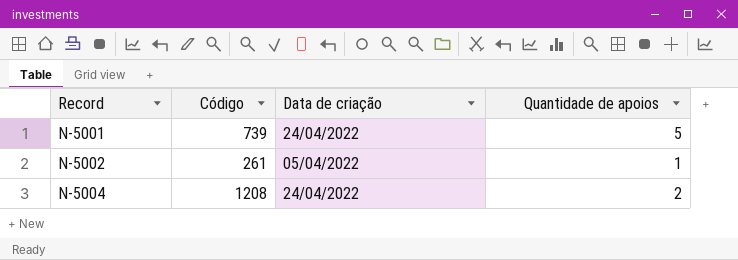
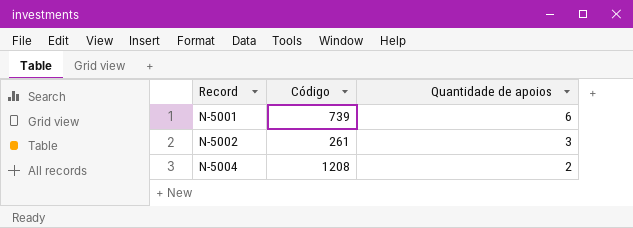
column Data de criação | position: 3 -> none
N-5001 | Quantidade de apoios: 5 -> 6
N-5002 | Quantidade de apoios: 1 -> 3

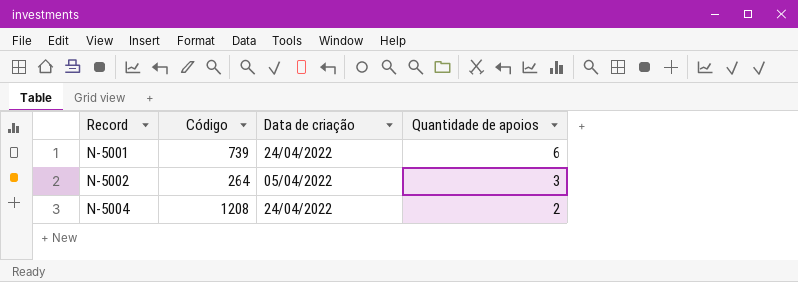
column Data de criação | position: none -> 3
N-5002 | Código: 261 -> 264

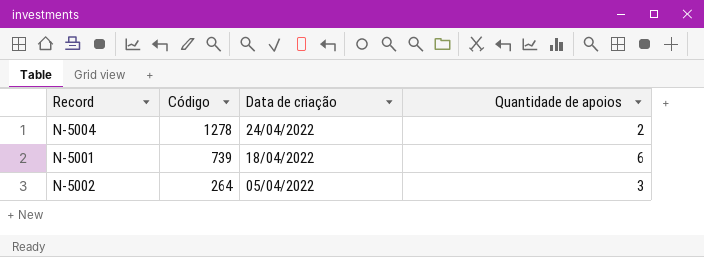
row order: Record ascending -> Código descending
N-5004 | Código: 1208 -> 1278
N-5001 | Data de criação: 24/04/2022 -> 18/04/2022

